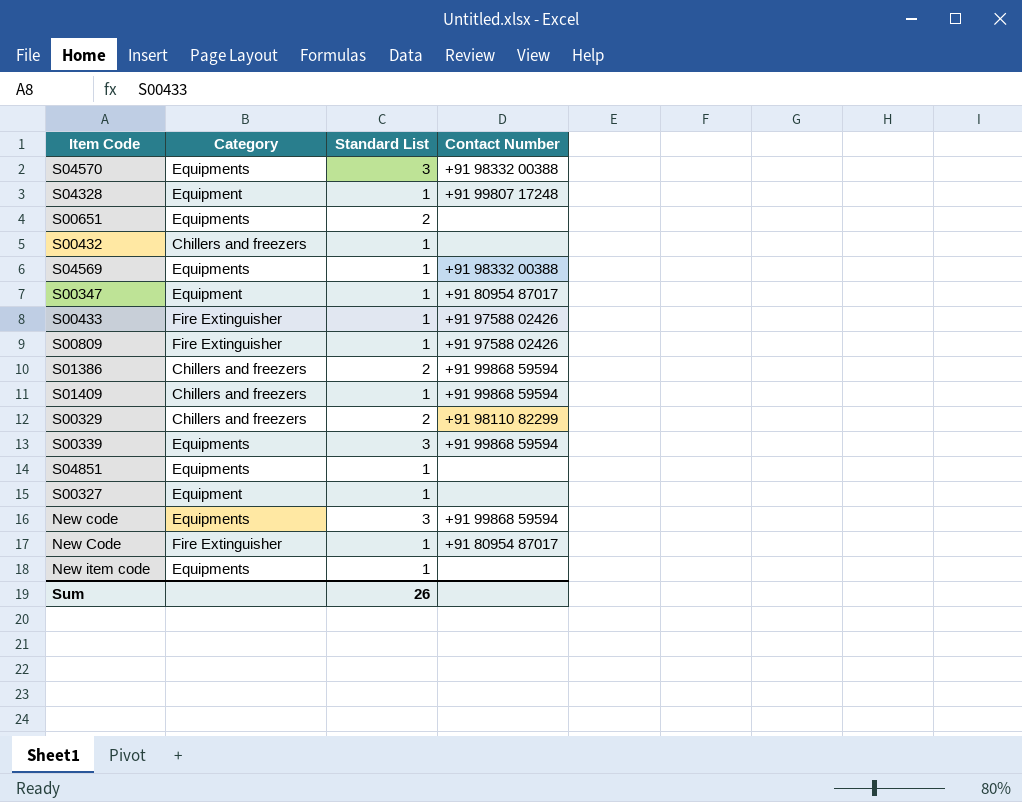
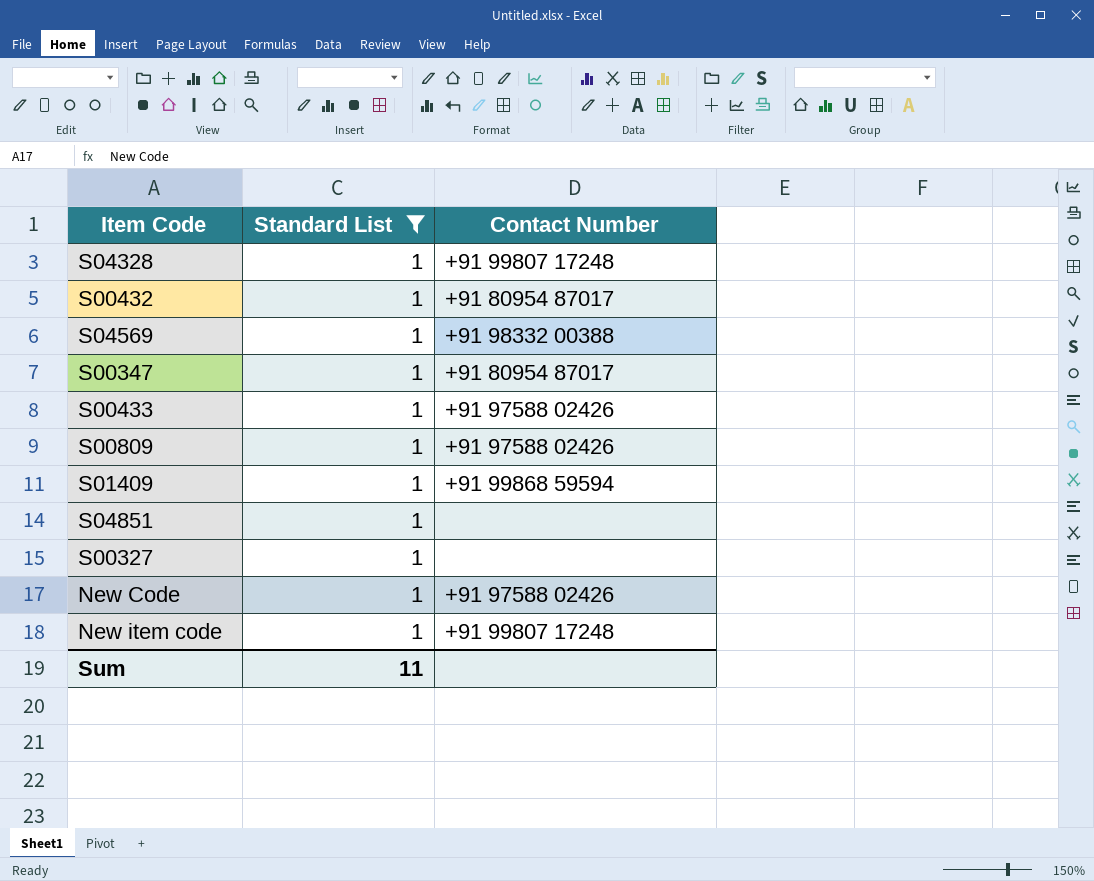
filter: none -> Standard List = 1
column Category | position: 2 -> none
S00432 | Contact Number: none -> +91 80954 87017
New Code | Contact Number: +91 80954 87017 -> +91 97588 02426
New item code | Contact Number: none -> +91 99807 17248
Sum | Standard List: 26 -> 11

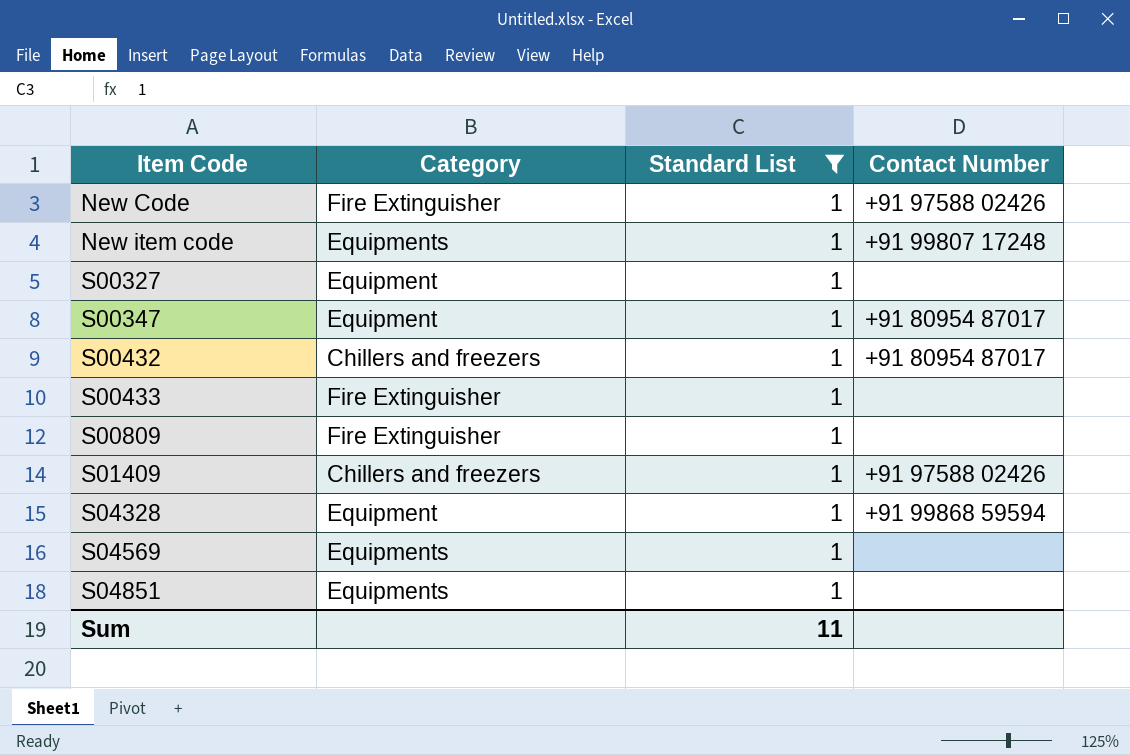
row order: none -> Item Code ascending
column Category | position: none -> 2
S00433 | Contact Number: +91 97588 02426 -> none
S00809 | Contact Number: +91 97588 02426 -> none
S01409 | Contact Number: +91 99868 59594 -> +91 97588 02426
S04328 | Contact Number: +91 99807 17248 -> +91 99868 59594
S04569 | Contact Number: +91 98332 00388 -> none

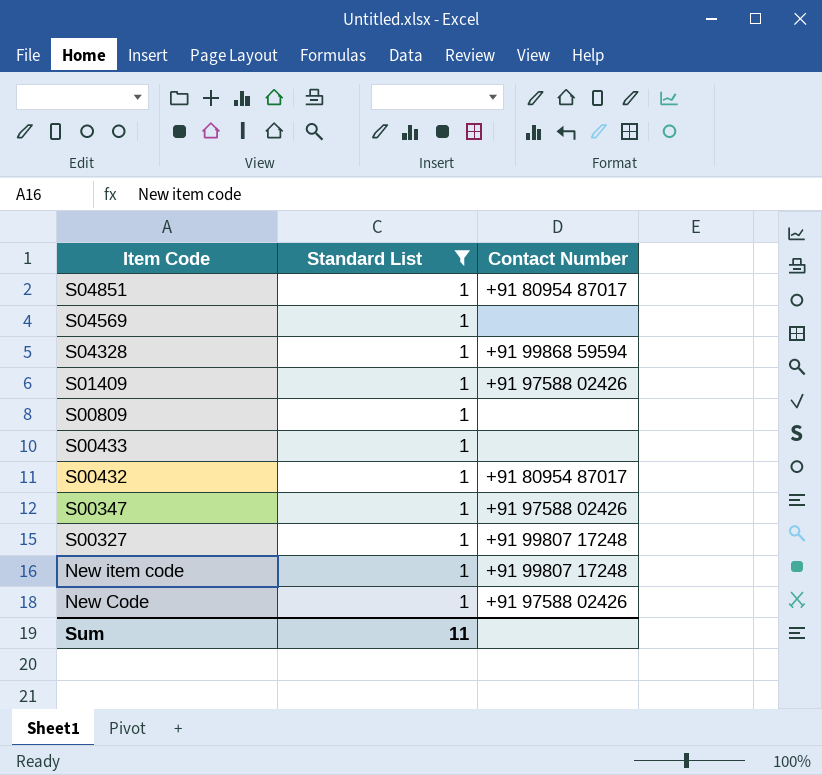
row order: Item Code ascending -> Item Code descending
column Category | position: 2 -> none
S04851 | Contact Number: none -> +91 80954 87017
S00347 | Contact Number: +91 80954 87017 -> +91 97588 02426
S00327 | Contact Number: none -> +91 99807 17248

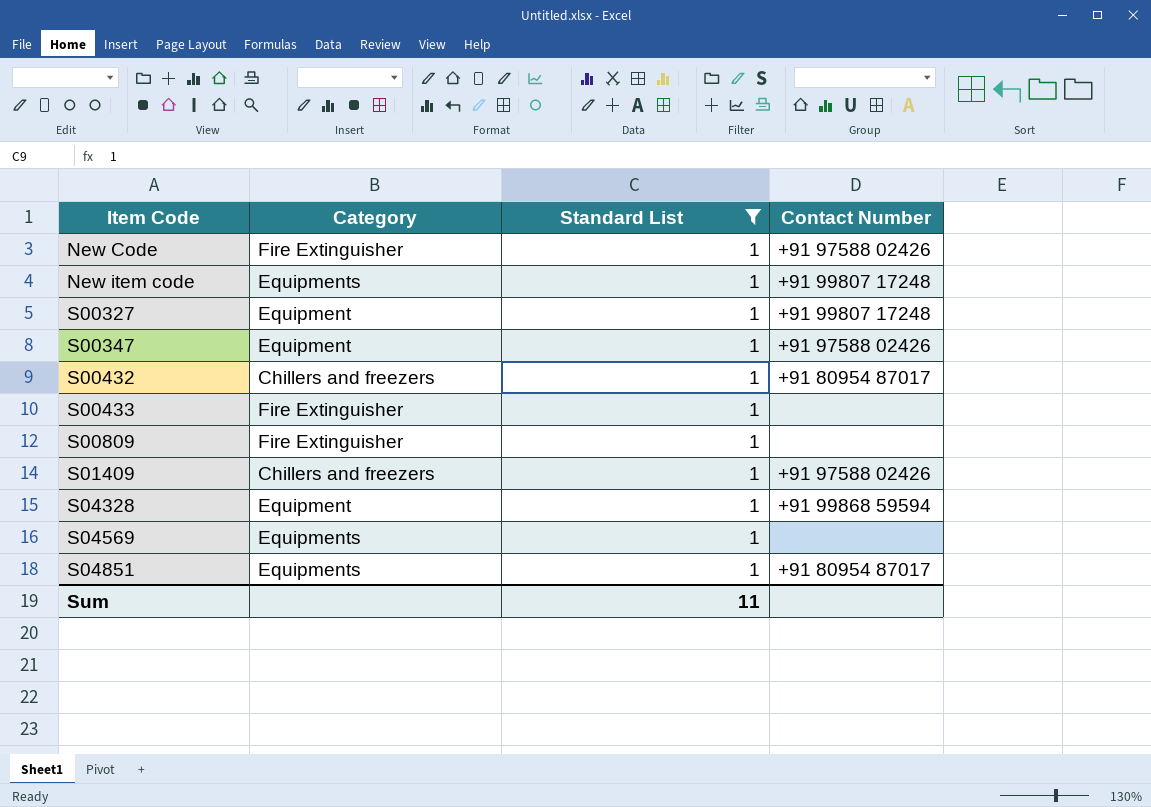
row order: Item Code descending -> Item Code ascending
column Category | position: none -> 2

